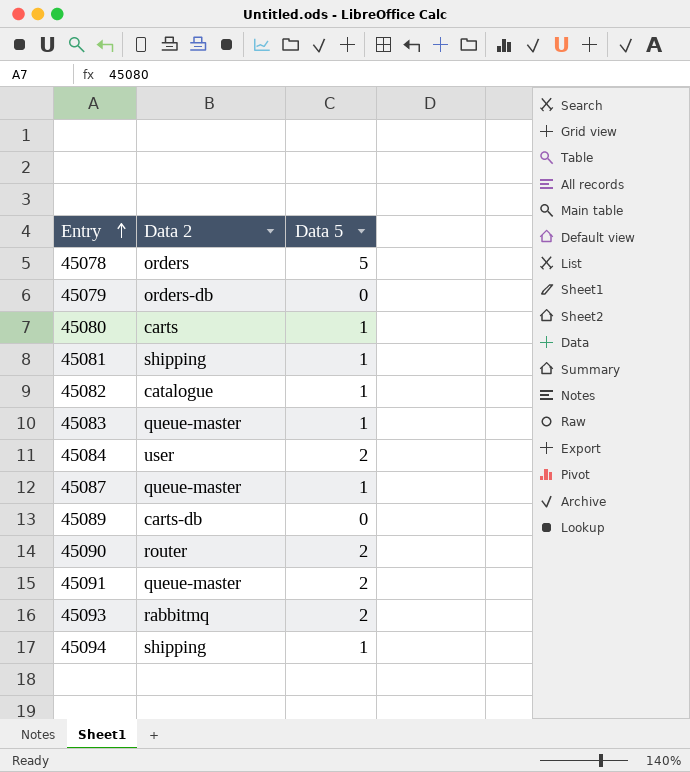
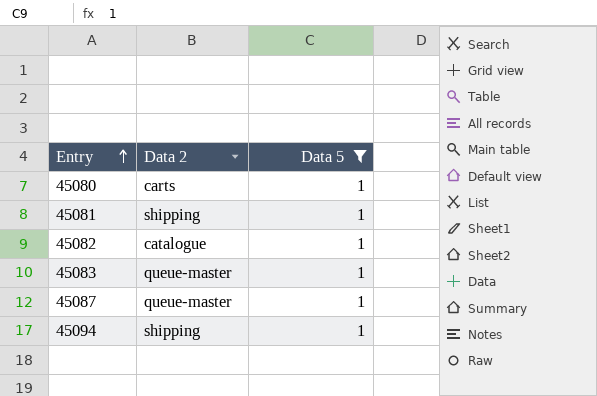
filter: none -> Data 5 = 1

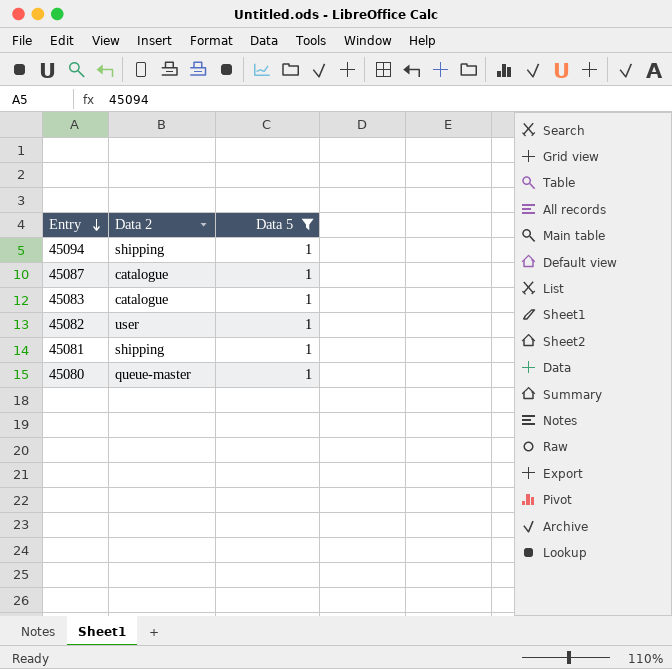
row order: Entry ascending -> Entry descending
45087 | Data 2: queue-master -> catalogue
45083 | Data 2: queue-master -> catalogue
45082 | Data 2: catalogue -> user
45080 | Data 2: carts -> queue-master

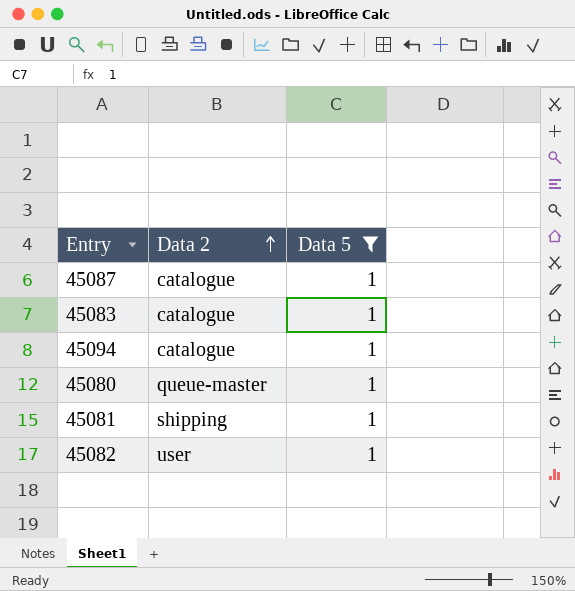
row order: Entry descending -> Data 2 ascending
45094 | Data 2: shipping -> catalogue

